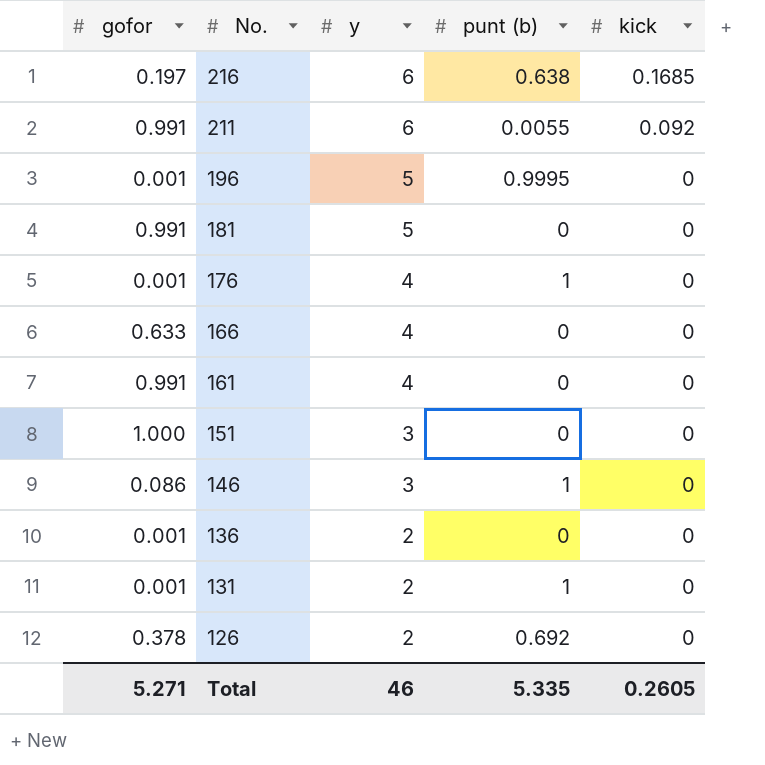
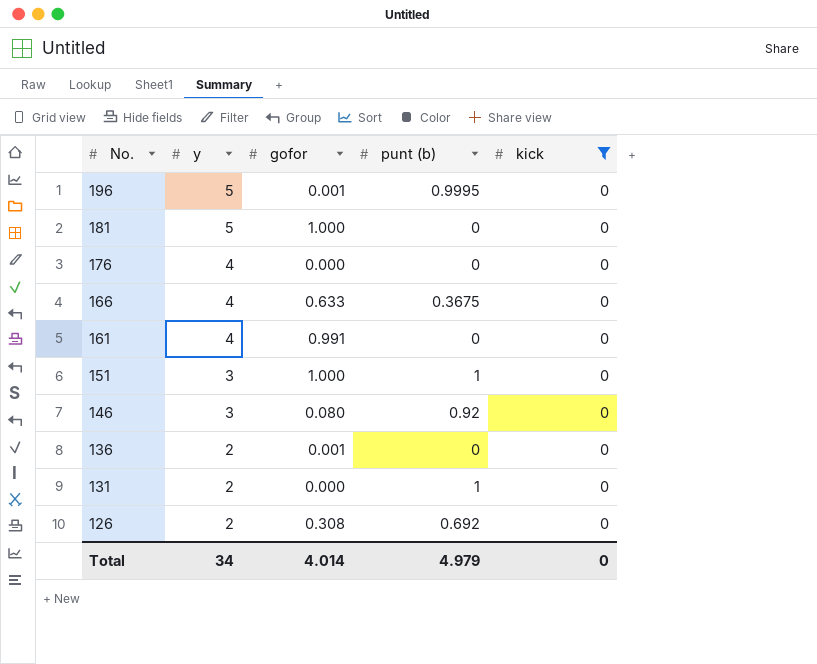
filter: none -> kick = 0
column gofor | position: 1 -> 3
181 | gofor: 0.991 -> 1.000
176 | gofor: 0.001 -> 0.000
176 | punt (b): 1 -> 0
166 | punt (b): 0 -> 0.3675
151 | punt (b): 0 -> 1
146 | gofor: 0.086 -> 0.080
146 | punt (b): 1 -> 0.92
131 | gofor: 0.001 -> 0.000
126 | gofor: 0.378 -> 0.308
Total | y: 46 -> 34
Total | gofor: 5.271 -> 4.014
Total | punt (b): 5.335 -> 4.979
Total | kick: 0.2605 -> 0

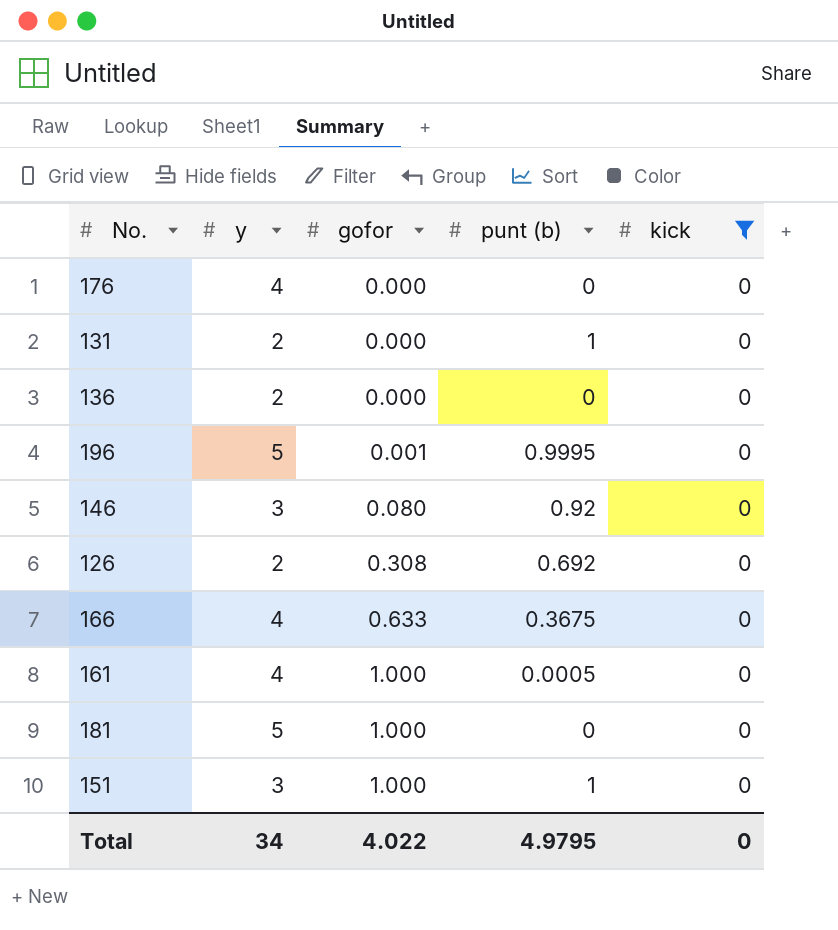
row order: No. descending -> gofor ascending
136 | gofor: 0.001 -> 0.000
161 | gofor: 0.991 -> 1.000
161 | punt (b): 0 -> 0.0005
Total | gofor: 4.014 -> 4.022
Total | punt (b): 4.979 -> 4.9795

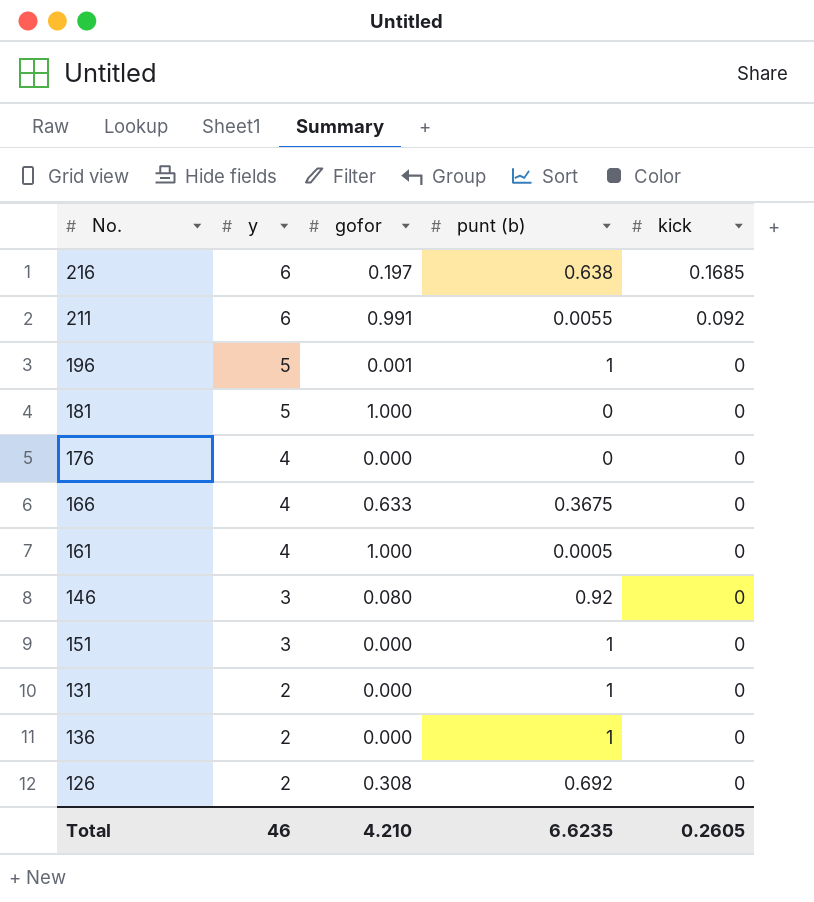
filter: kick = 0 -> none
row order: gofor ascending -> y descending
196 | punt (b): 0.9995 -> 1
151 | gofor: 1.000 -> 0.000
136 | punt (b): 0 -> 1
Total | y: 34 -> 46
Total | gofor: 4.022 -> 4.210
Total | punt (b): 4.9795 -> 6.6235
Total | kick: 0 -> 0.2605

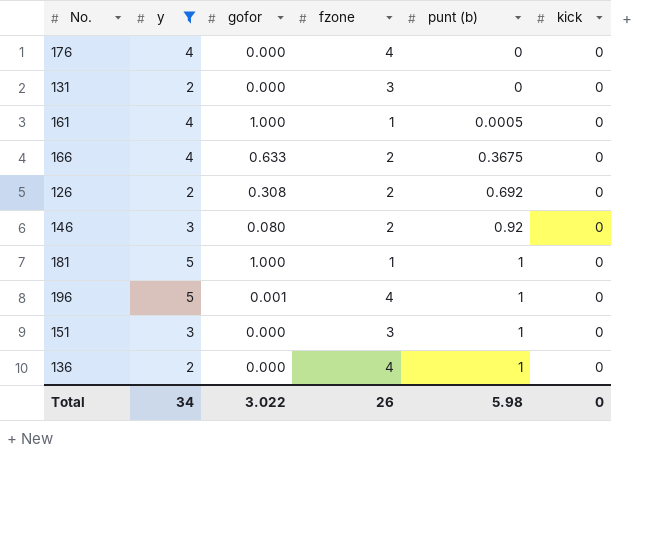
filter: none -> y != 6
row order: y descending -> punt (b) ascending
column fzone | position: none -> 4
131 | punt (b): 1 -> 0
181 | punt (b): 0 -> 1
Total | y: 46 -> 34
Total | gofor: 4.210 -> 3.022
Total | punt (b): 6.6235 -> 5.98
Total | kick: 0.2605 -> 0

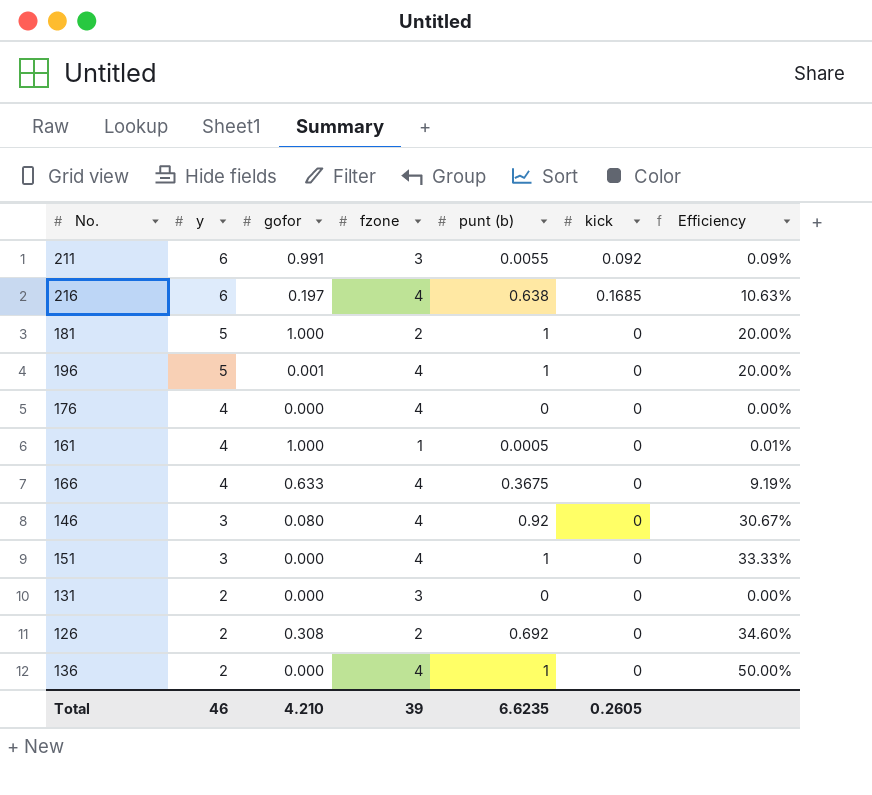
filter: y != 6 -> none
row order: punt (b) ascending -> y descending
column Efficiency | formula: none -> [punt (b)] / [y]
181 | fzone: 1 -> 2
166 | fzone: 2 -> 4
146 | fzone: 2 -> 4
151 | fzone: 3 -> 4
Total | y: 34 -> 46
Total | gofor: 3.022 -> 4.210
Total | fzone: 26 -> 39
Total | punt (b): 5.98 -> 6.6235
Total | kick: 0 -> 0.2605

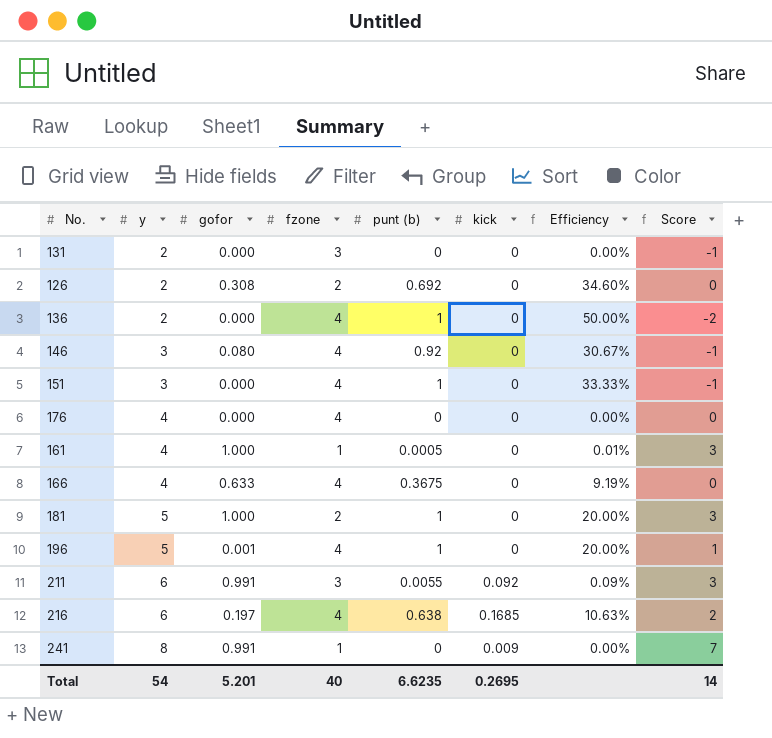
row order: y descending -> y ascending
column Score | formula: none -> [y] - [fzone]
row 241: none -> 8 | 0.991 | 1 | 0 | 0.009 | 0.00% | 7
Total | y: 46 -> 54
Total | gofor: 4.210 -> 5.201
Total | fzone: 39 -> 40
Total | kick: 0.2605 -> 0.2695

